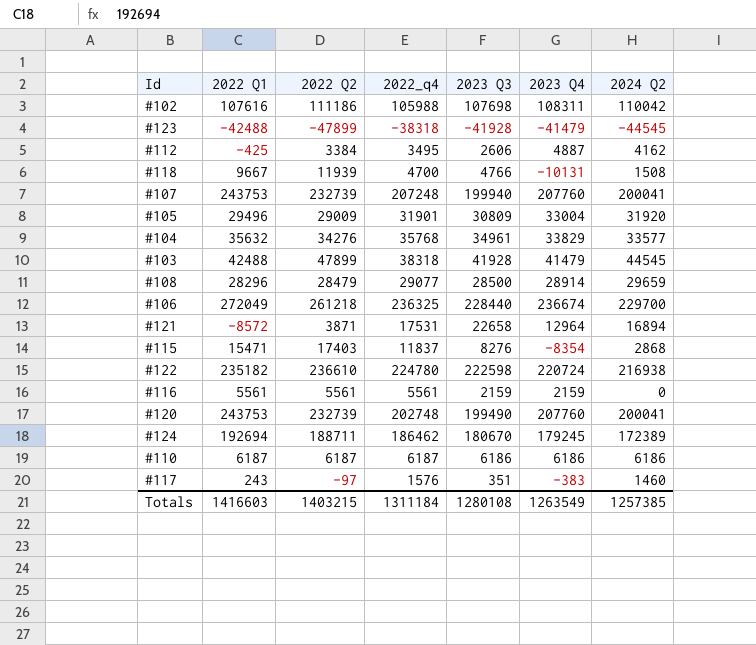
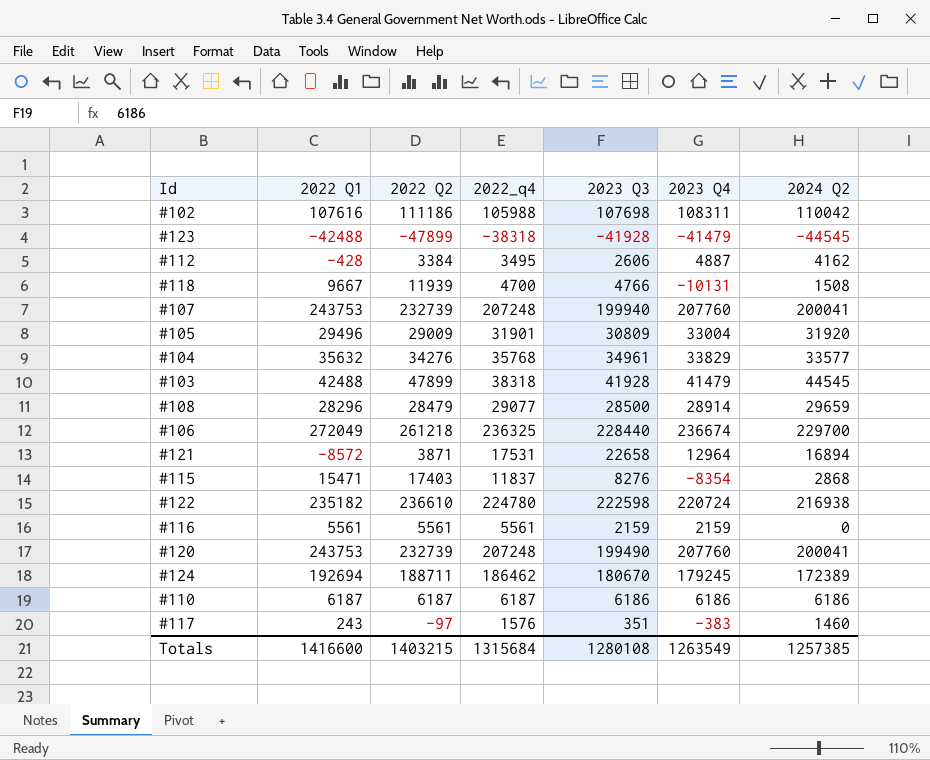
#112 | 2022 Q1: -425 -> -428
#120 | 2022_q4: 202748 -> 207248
Totals | 2022 Q1: 1416603 -> 1416600
Totals | 2022_q4: 1311184 -> 1315684

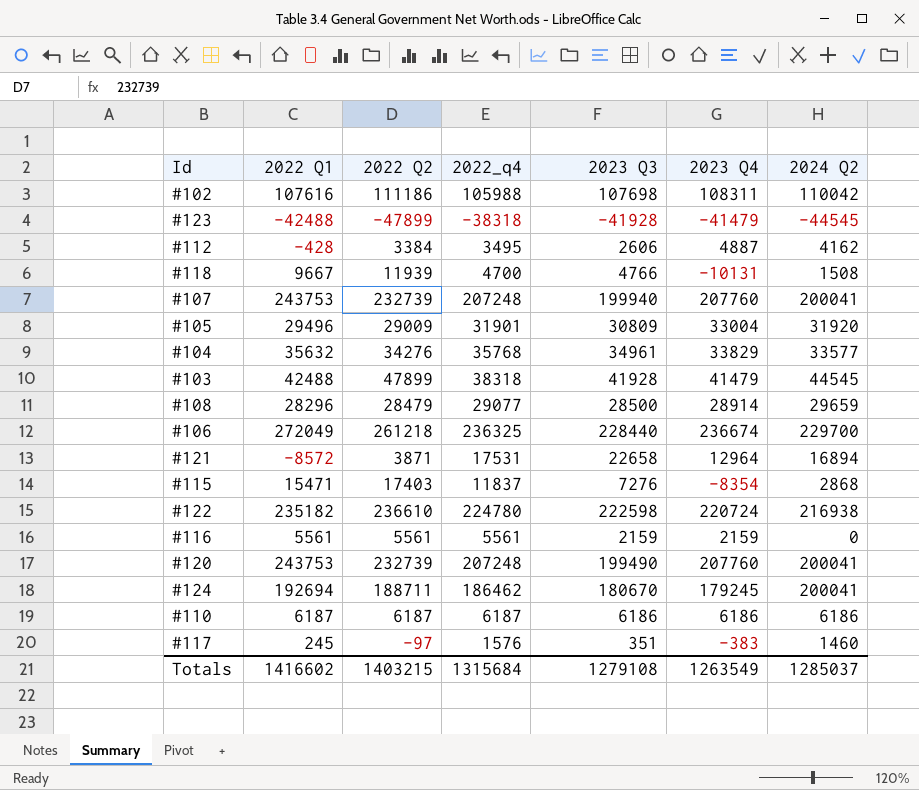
#115 | 2023 Q3: 8276 -> 7276
#124 | 2024 Q2: 172389 -> 200041
#117 | 2022 Q1: 243 -> 245
Totals | 2022 Q1: 1416600 -> 1416602
Totals | 2023 Q3: 1280108 -> 1279108
Totals | 2024 Q2: 1257385 -> 1285037

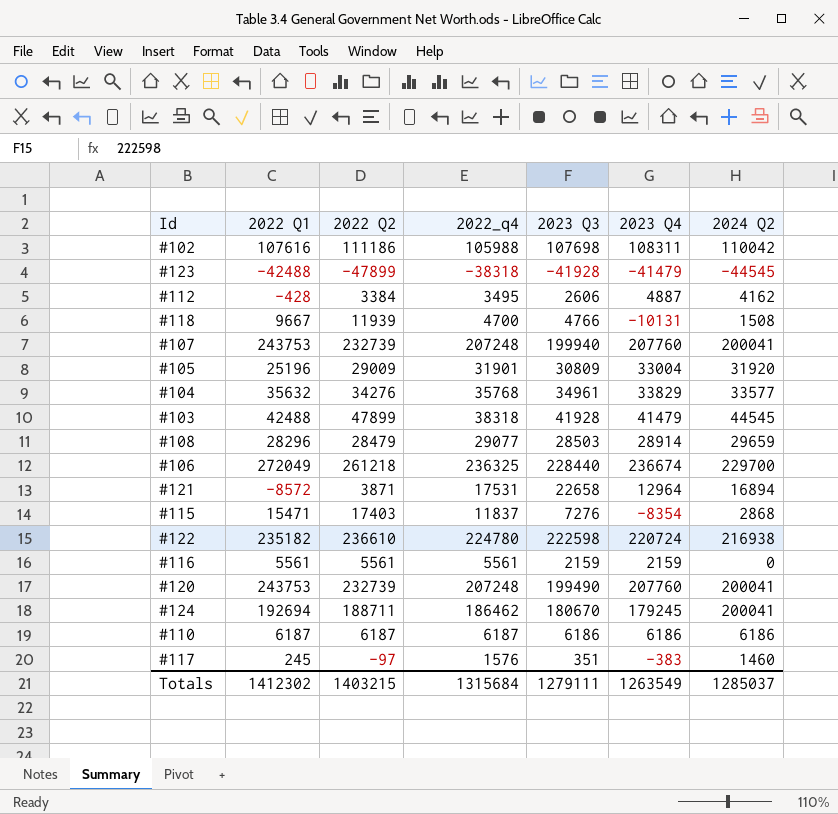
#105 | 2022 Q1: 29496 -> 25196
#108 | 2023 Q3: 28500 -> 28503
Totals | 2022 Q1: 1416602 -> 1412302
Totals | 2023 Q3: 1279108 -> 1279111

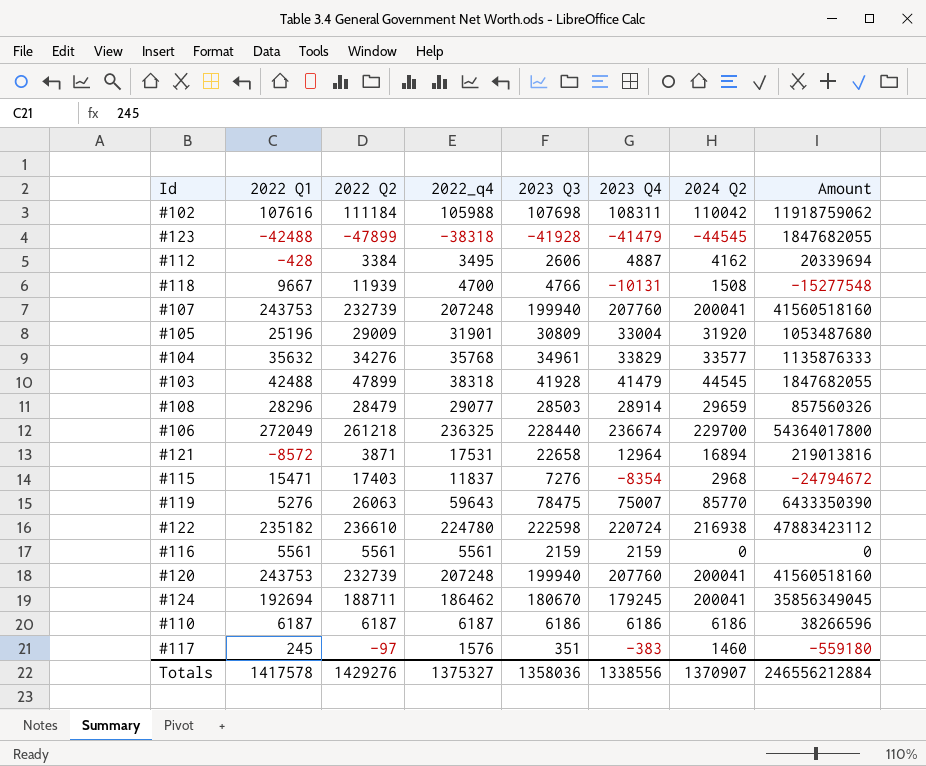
column Amount | formula: none -> [2023 Q4] * [2024 Q2]
#102 | 2022 Q2: 111186 -> 111184
#115 | 2024 Q2: 2868 -> 2968
row #119: none -> 5276 | 26063 | 59643 | 78475 | 75007 | 85770 | 6433350390
#120 | 2023 Q3: 199490 -> 199940
Totals | 2022 Q1: 1412302 -> 1417578
Totals | 2022 Q2: 1403215 -> 1429276
Totals | 2022_q4: 1315684 -> 1375327
Totals | 2023 Q3: 1279111 -> 1358036
Totals | 2023 Q4: 1263549 -> 1338556
Totals | 2024 Q2: 1285037 -> 1370907

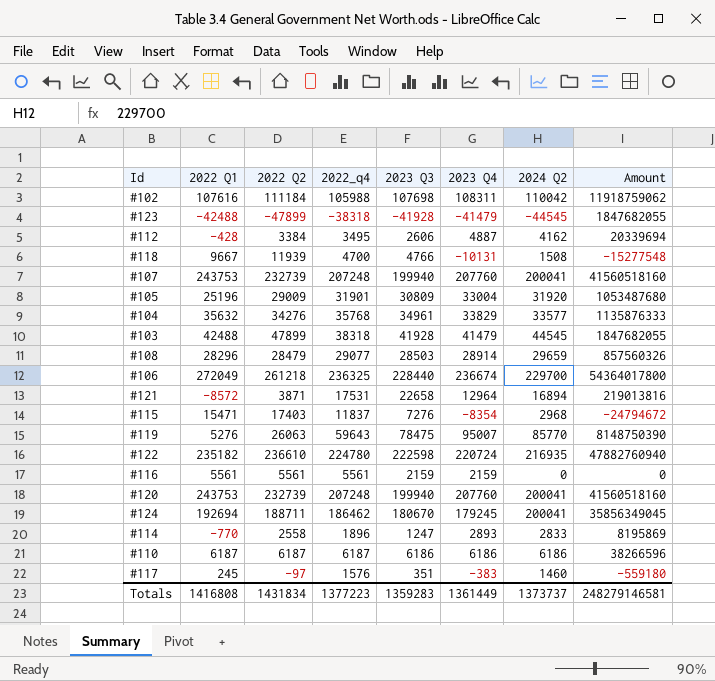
#119 | 2023 Q4: 75007 -> 95007
#119 | Amount: 6433350390 -> 8148750390
#122 | 2024 Q2: 216938 -> 216935
#122 | Amount: 47883423112 -> 47882760940
row #114: none -> -770 | 2558 | 1896 | 1247 | 2893 | 2833 | 8195869
Totals | 2022 Q1: 1417578 -> 1416808
Totals | 2022 Q2: 1429276 -> 1431834
Totals | 2022_q4: 1375327 -> 1377223
Totals | 2023 Q3: 1358036 -> 1359283
Totals | 2023 Q4: 1338556 -> 1361449
Totals | 2024 Q2: 1370907 -> 1373737
Totals | Amount: 246556212884 -> 248279146581

